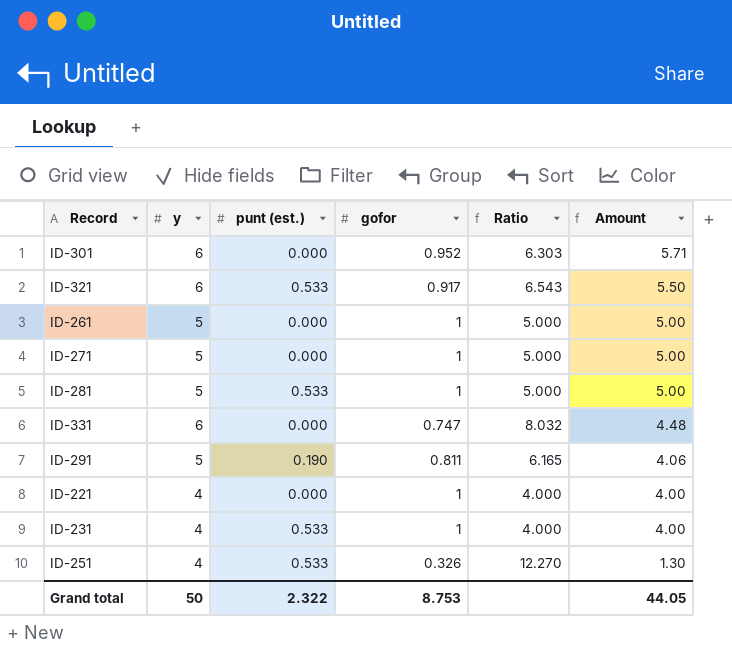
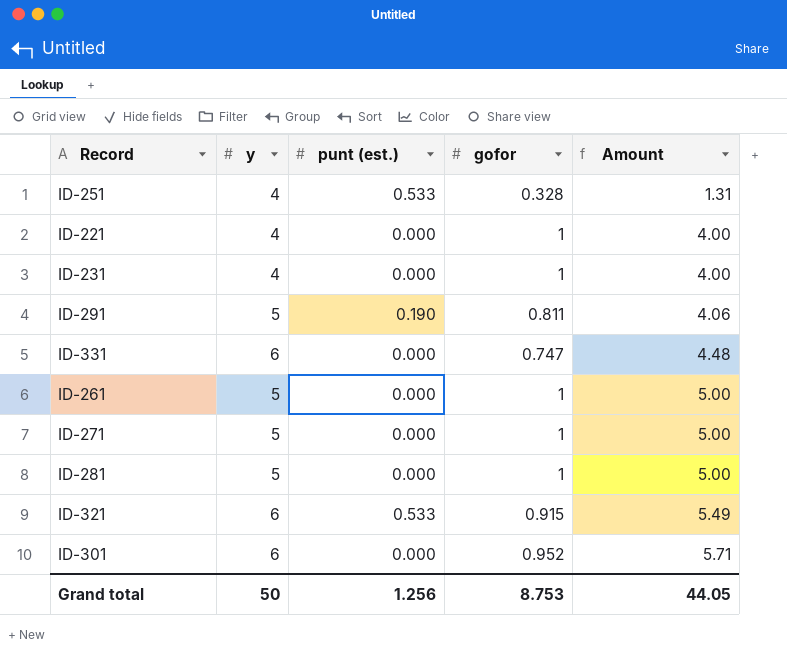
row order: Amount descending -> Amount ascending
column Ratio | formula: [y] / [gofor] -> none
ID-251 | gofor: 0.326 -> 0.328
ID-251 | Amount: 1.30 -> 1.31
ID-231 | punt (est.): 0.533 -> 0.000
ID-281 | punt (est.): 0.533 -> 0.000
ID-321 | gofor: 0.917 -> 0.915
ID-321 | Amount: 5.50 -> 5.49
Grand total | punt (est.): 2.322 -> 1.256

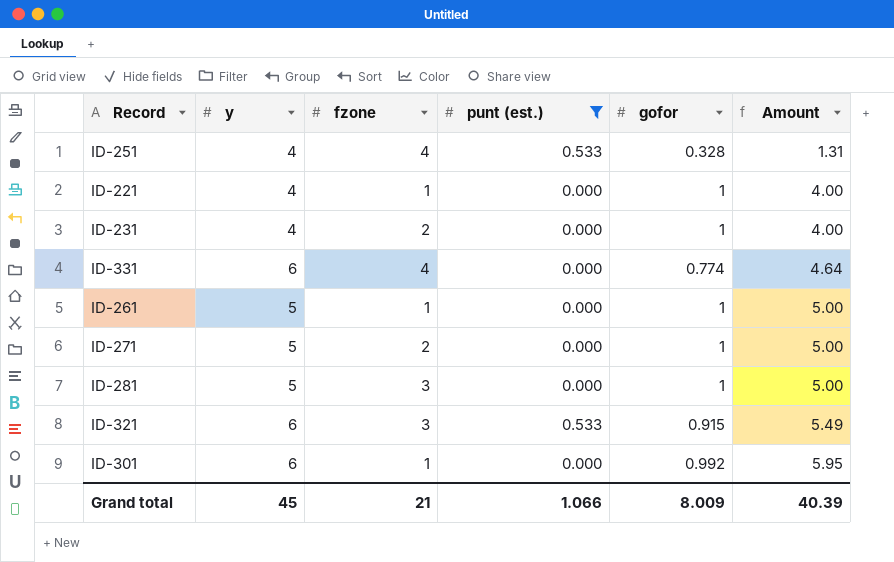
filter: none -> punt (est.) != 0.190
column fzone | position: none -> 3
ID-331 | gofor: 0.747 -> 0.774
ID-331 | Amount: 4.48 -> 4.64
ID-301 | gofor: 0.952 -> 0.992
ID-301 | Amount: 5.71 -> 5.95
Grand total | y: 50 -> 45
Grand total | punt (est.): 1.256 -> 1.066
Grand total | gofor: 8.753 -> 8.009
Grand total | Amount: 44.05 -> 40.39

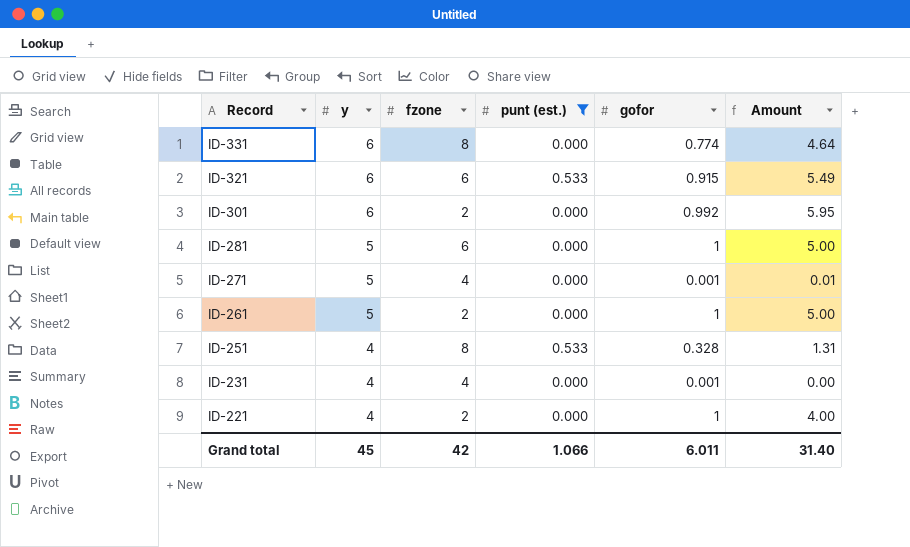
row order: Amount ascending -> Record descending
ID-331 | fzone: 4 -> 8
ID-321 | fzone: 3 -> 6
ID-301 | fzone: 1 -> 2
ID-281 | fzone: 3 -> 6
ID-271 | fzone: 2 -> 4
ID-271 | gofor: 1 -> 0.001
ID-271 | Amount: 5.00 -> 0.01
ID-261 | fzone: 1 -> 2
ID-251 | fzone: 4 -> 8
ID-231 | fzone: 2 -> 4
ID-231 | gofor: 1 -> 0.001
ID-231 | Amount: 4.00 -> 0.00
ID-221 | fzone: 1 -> 2
Grand total | fzone: 21 -> 42
Grand total | gofor: 8.009 -> 6.011
Grand total | Amount: 40.39 -> 31.40

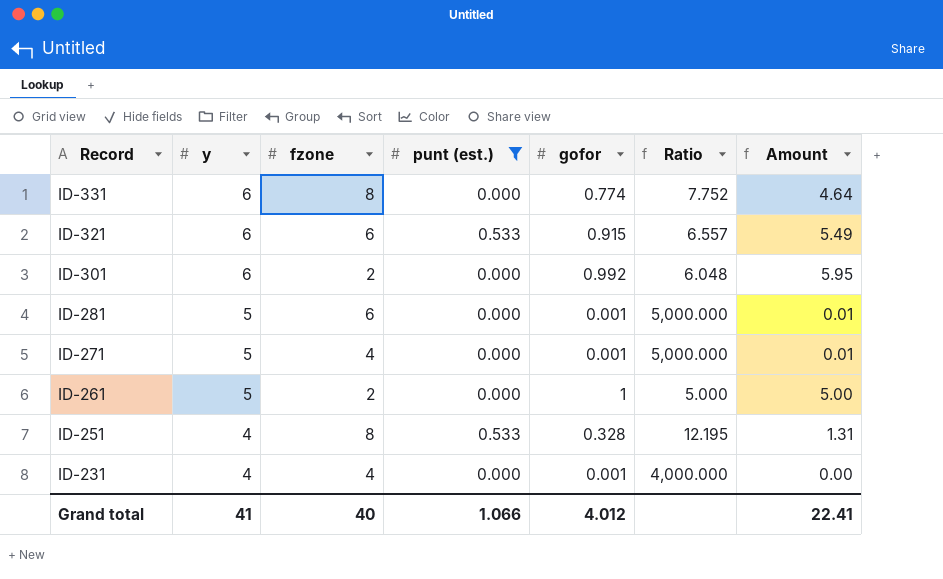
column Ratio | formula: none -> [y] / [gofor]
row ID-221: 4 | 2 | 0.000 | 1 | 4.00 -> none
ID-281 | gofor: 1 -> 0.001
ID-281 | Amount: 5.00 -> 0.01
Grand total | y: 45 -> 41
Grand total | fzone: 42 -> 40
Grand total | gofor: 6.011 -> 4.012
Grand total | Amount: 31.40 -> 22.41

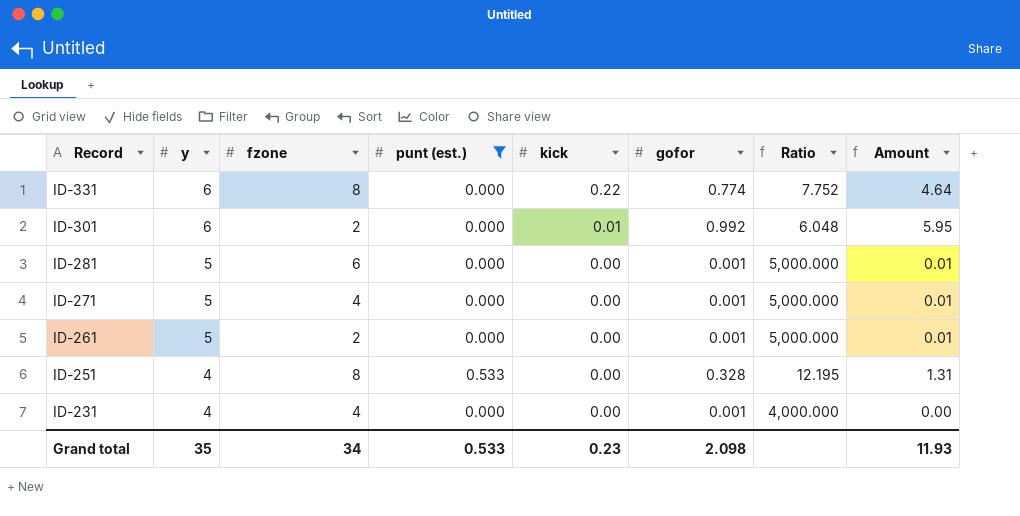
column kick | position: none -> 5
row ID-321: 6 | 6 | 0.533 | 0.915 | 6.557 | 5.49 -> none
ID-261 | gofor: 1 -> 0.001
ID-261 | Ratio: 5.000 -> 5,000.000
ID-261 | Amount: 5.00 -> 0.01
Grand total | y: 41 -> 35
Grand total | fzone: 40 -> 34
Grand total | punt (est.): 1.066 -> 0.533
Grand total | gofor: 4.012 -> 2.098
Grand total | Amount: 22.41 -> 11.93

